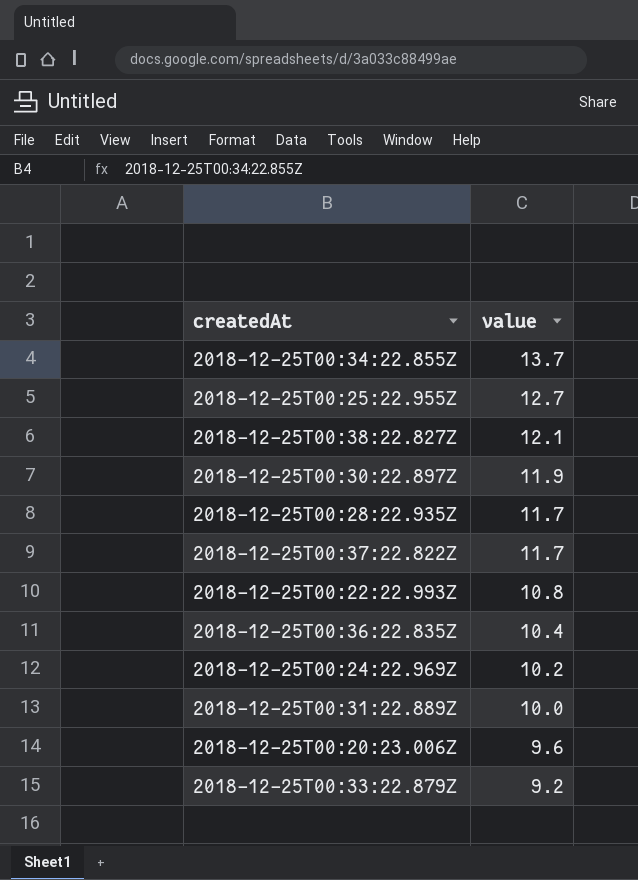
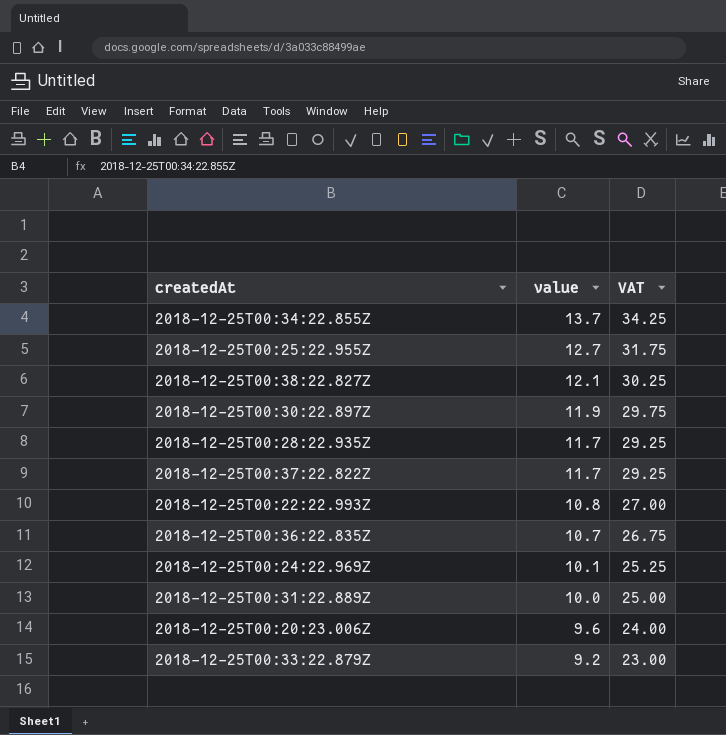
column VAT | formula: none -> [value] * 2.5
2018-12-25T00:36:22.835Z | value: 10.4 -> 10.7
2018-12-25T00:24:22.969Z | value: 10.2 -> 10.1

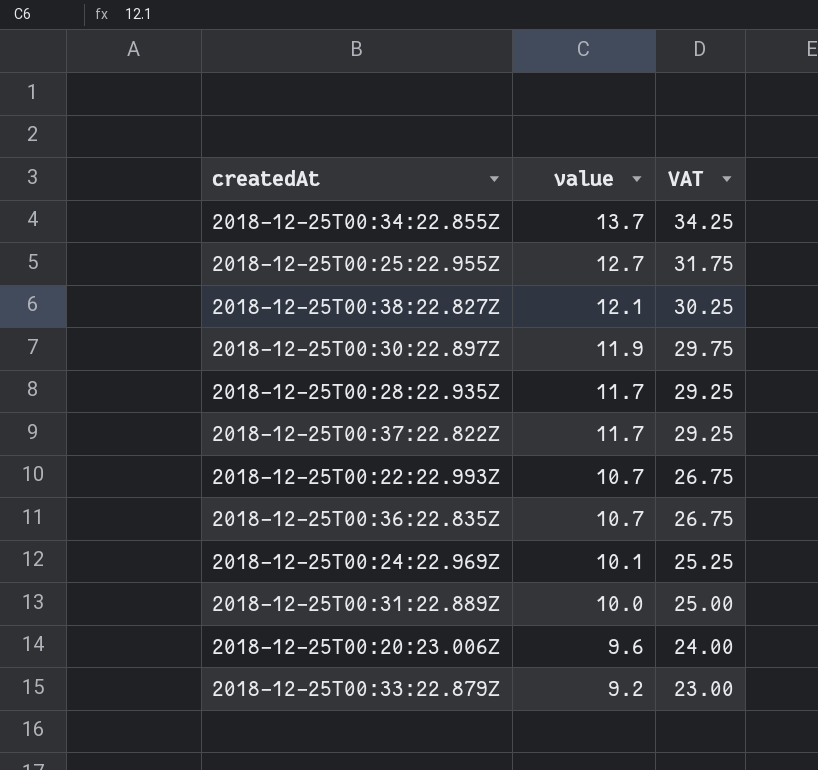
2018-12-25T00:22:22.993Z | value: 10.8 -> 10.7
2018-12-25T00:22:22.993Z | VAT: 27.00 -> 26.75

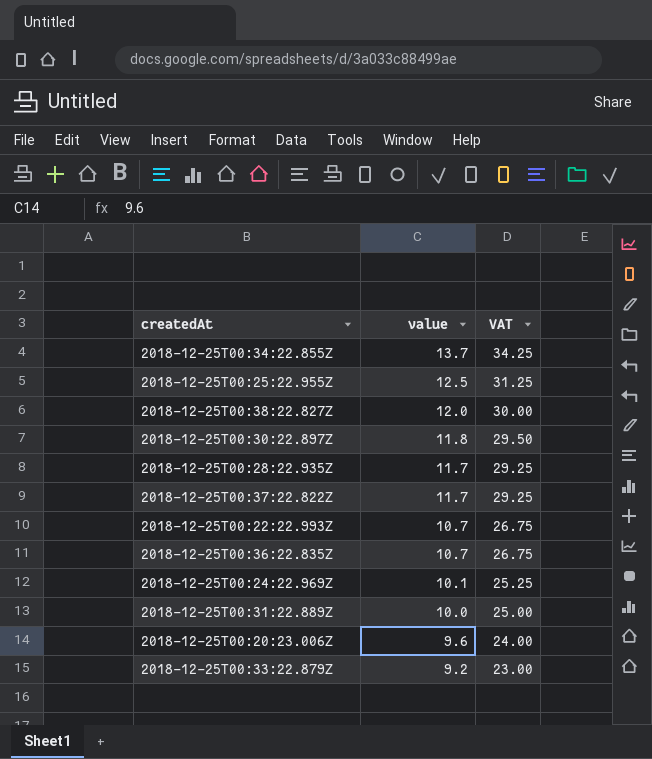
2018-12-25T00:25:22.955Z | value: 12.7 -> 12.5
2018-12-25T00:25:22.955Z | VAT: 31.75 -> 31.25
2018-12-25T00:38:22.827Z | value: 12.1 -> 12.0
2018-12-25T00:38:22.827Z | VAT: 30.25 -> 30.00
2018-12-25T00:30:22.897Z | value: 11.9 -> 11.8
2018-12-25T00:30:22.897Z | VAT: 29.75 -> 29.50

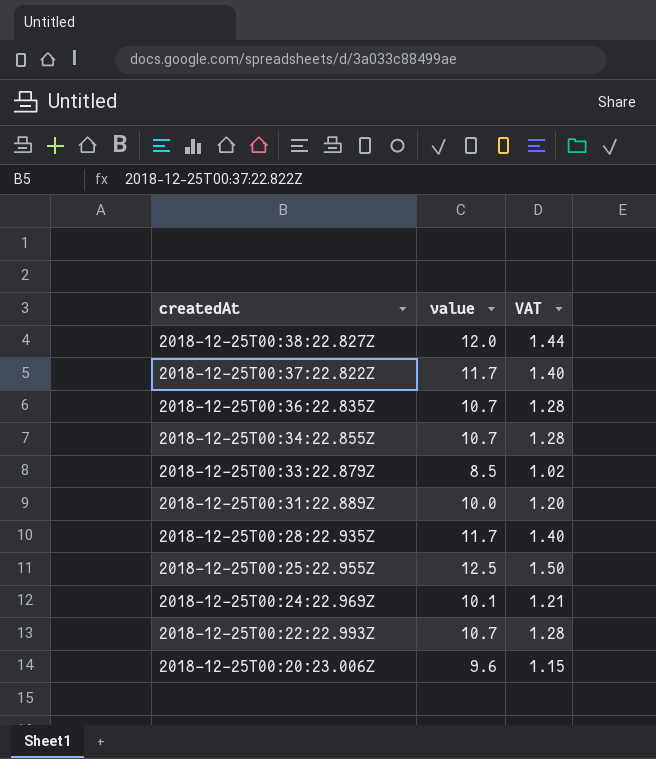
row order: value descending -> createdAt descending
column VAT | formula: [value] * 2.5 -> [value] * 0.12
row 2018-12-25T00:30:22.897Z: 11.8 | 29.50 -> none
2018-12-25T00:34:22.855Z | value: 13.7 -> 10.7
2018-12-25T00:33:22.879Z | value: 9.2 -> 8.5

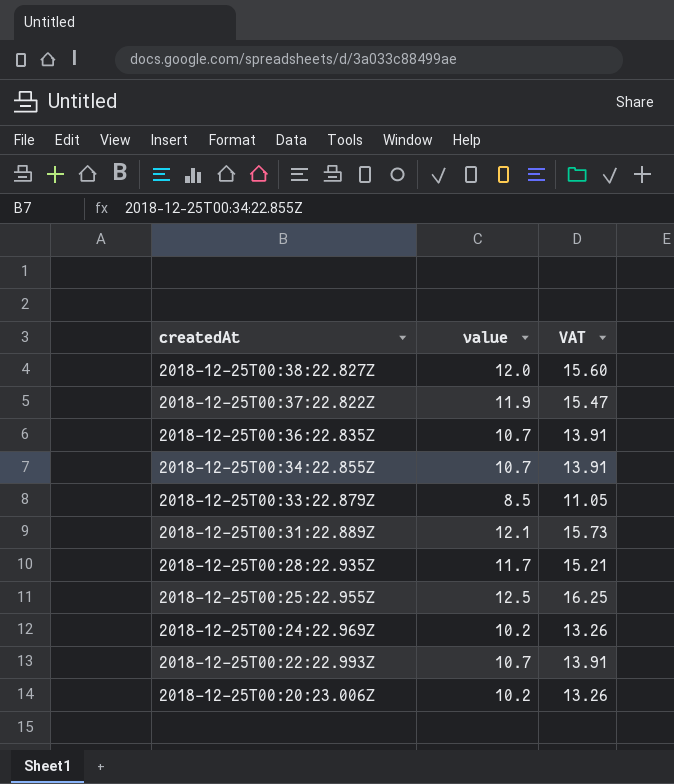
column VAT | formula: [value] * 0.12 -> [value] * 1.3
2018-12-25T00:37:22.822Z | value: 11.7 -> 11.9
2018-12-25T00:31:22.889Z | value: 10.0 -> 12.1
2018-12-25T00:24:22.969Z | value: 10.1 -> 10.2
2018-12-25T00:20:23.006Z | value: 9.6 -> 10.2

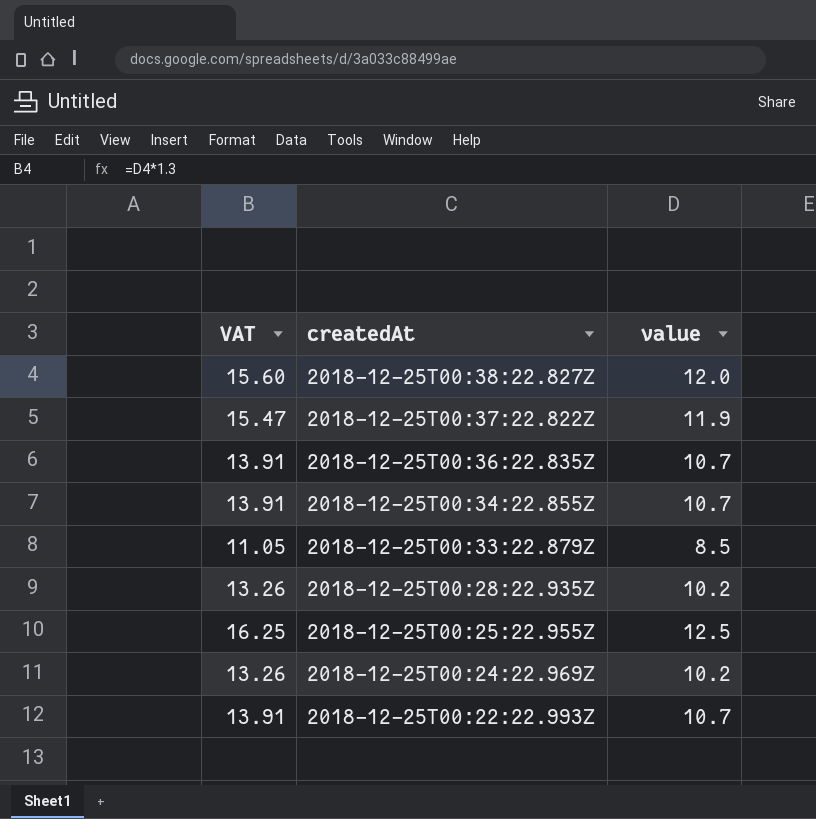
column VAT | position: 3 -> 1
row 2018-12-25T00:31:22.889Z: 12.1 | 15.73 -> none
row 2018-12-25T00:20:23.006Z: 10.2 | 13.26 -> none
2018-12-25T00:28:22.935Z | VAT: 15.21 -> 13.26
2018-12-25T00:28:22.935Z | value: 11.7 -> 10.2

